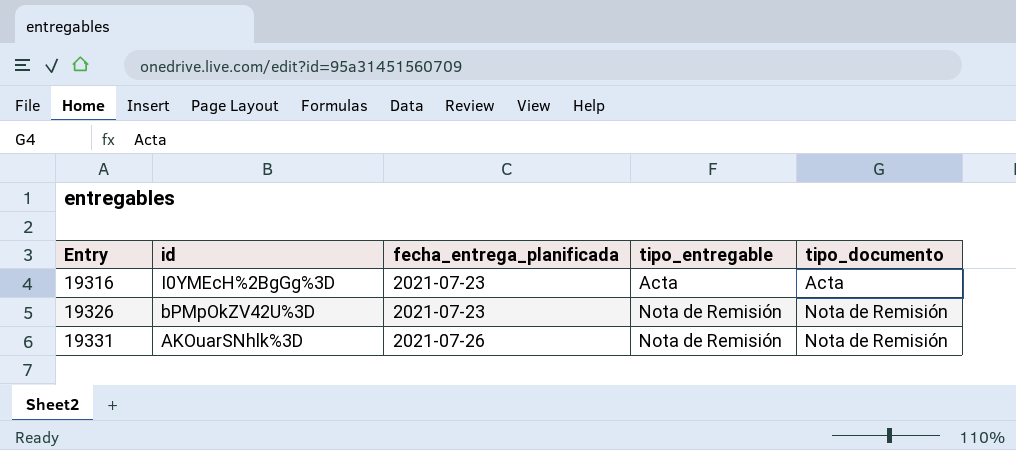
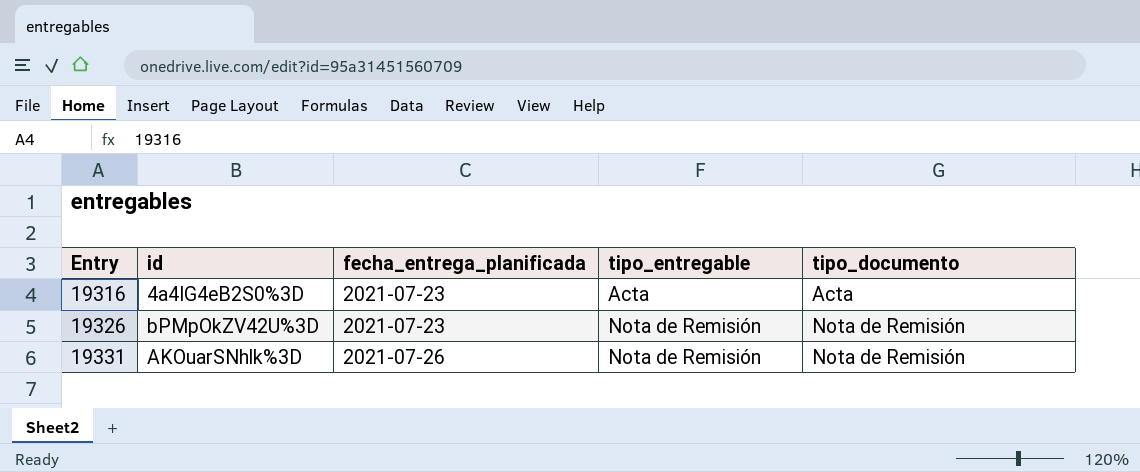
19316 | id: I0YMEcH%2BgGg%3D -> 4a4IG4eB2S0%3D

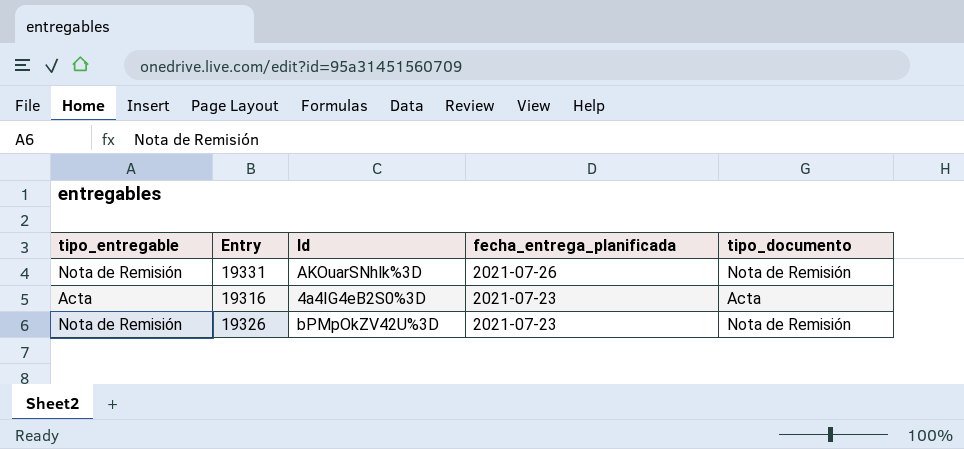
row order: Entry ascending -> fecha_entrega_planificada descending
column tipo_entregable | position: 4 -> 1
column name: id -> Id

